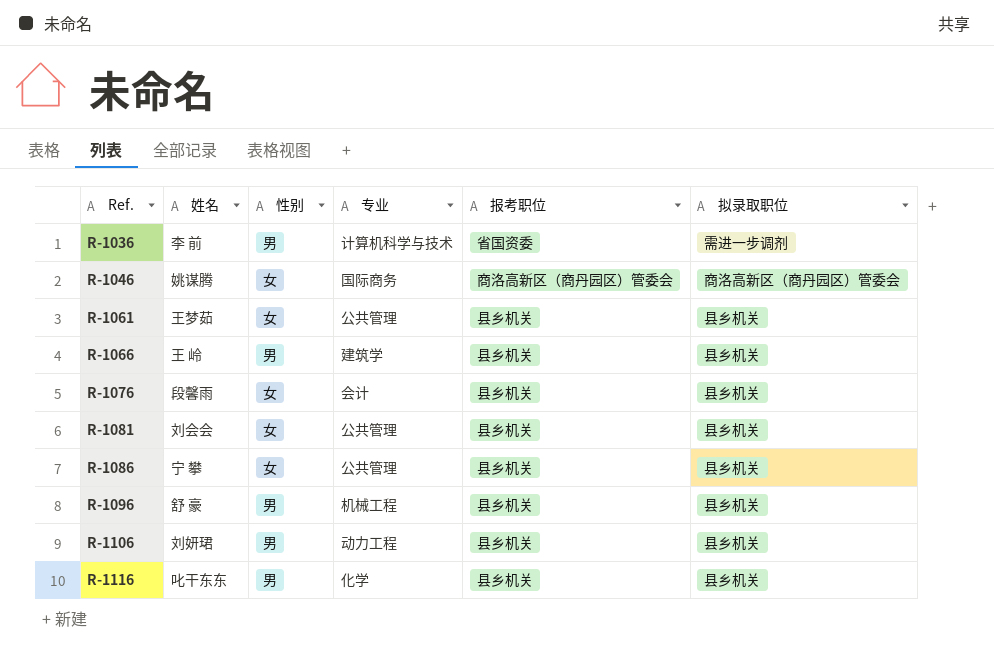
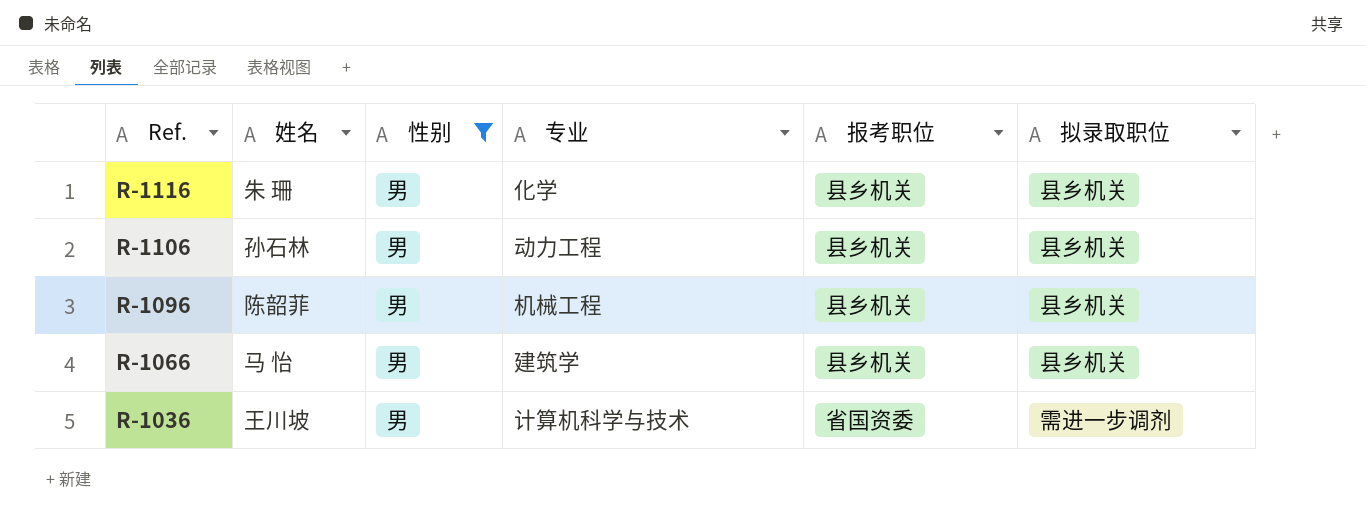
filter: none -> 性别 = 男
row order: Ref. ascending -> Ref. descending
R-1116 | 姓名: 叱干东东 -> 朱 珊
R-1106 | 姓名: 刘妍珺 -> 孙石林
R-1096 | 姓名: 舒 豪 -> 陈韶菲
R-1066 | 姓名: 王 岭 -> 马 怡
R-1036 | 姓名: 李 前 -> 王川坡

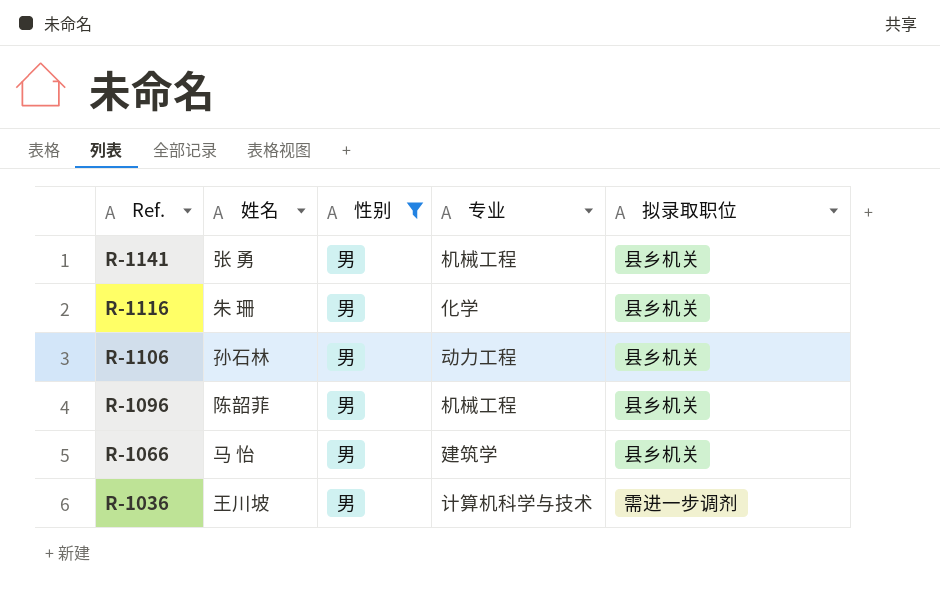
column 报考职位 | position: 5 -> none
row R-1141: none -> 张 勇 | 男 | 机械工程 | 县乡机关

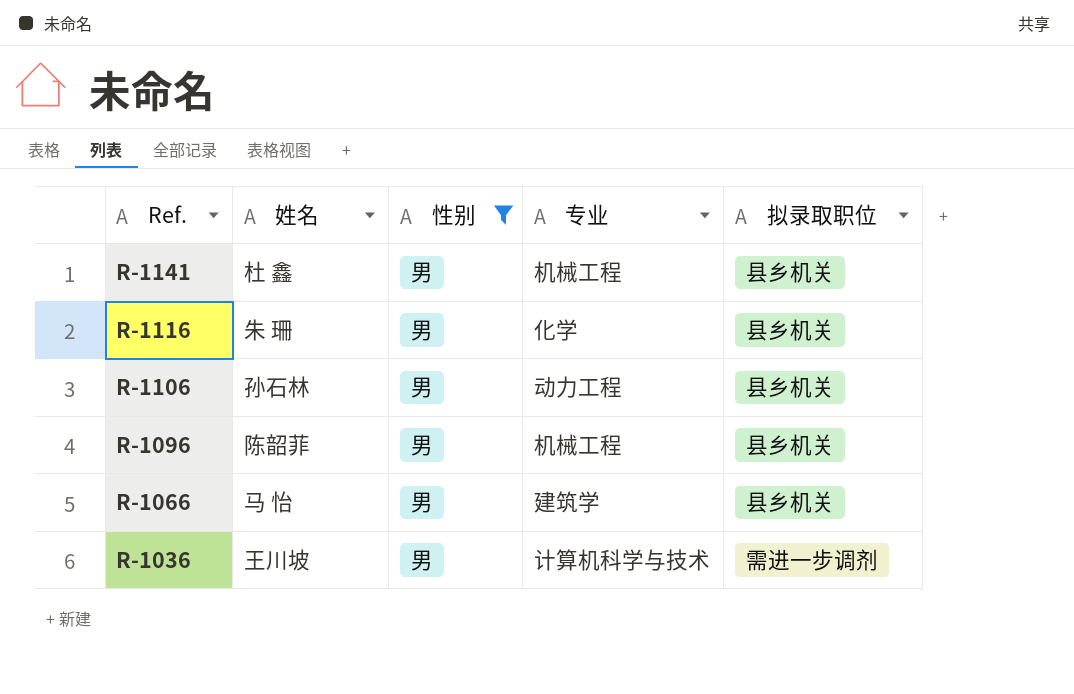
R-1141 | 姓名: 张 勇 -> 杜 鑫

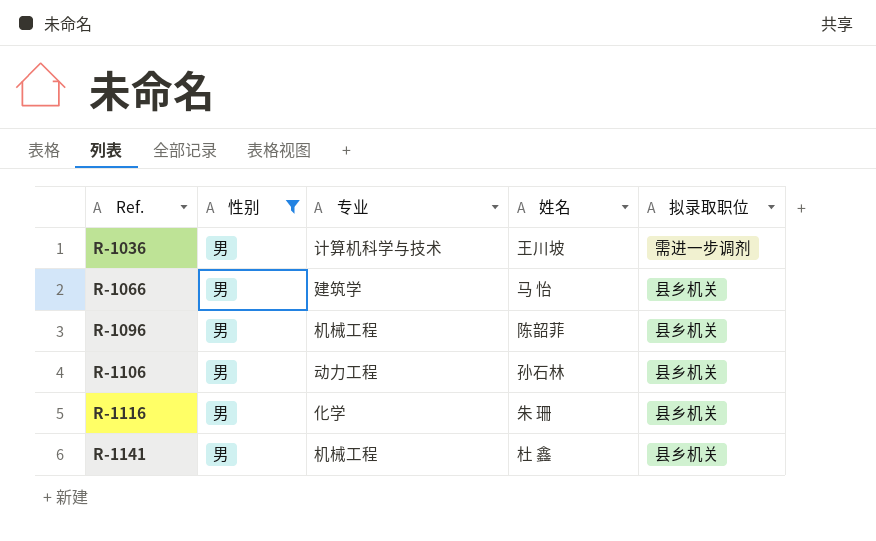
row order: Ref. descending -> Ref. ascending
column 姓名 | position: 2 -> 4

